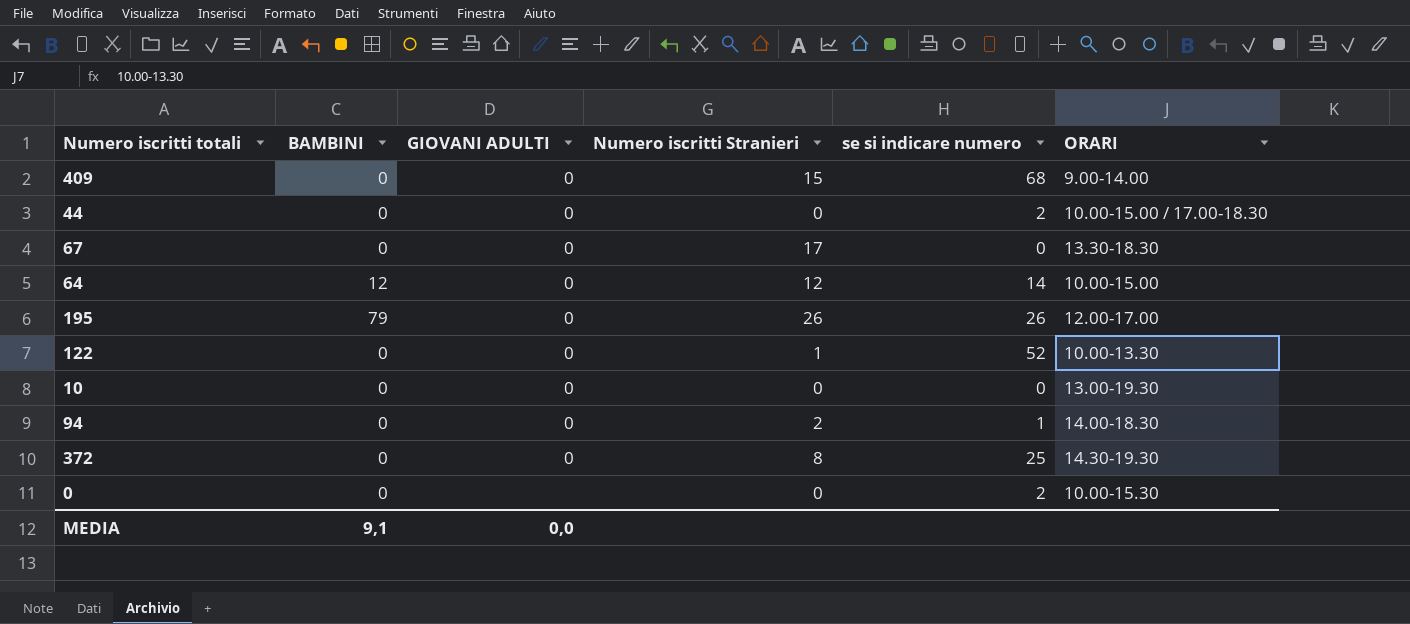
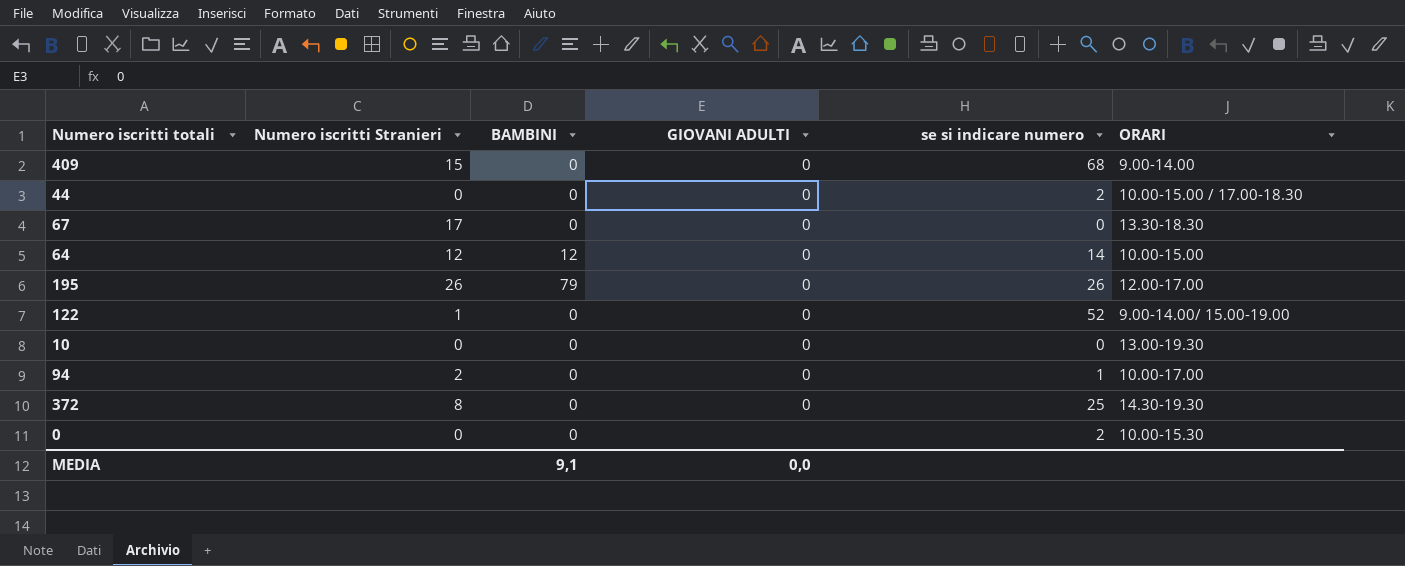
column Numero iscritti Stranieri | position: 4 -> 2
122 | ORARI: 10.00-13.30 -> 9.00-14.00/ 15.00-19.00
94 | ORARI: 14.00-18.30 -> 10.00-17.00

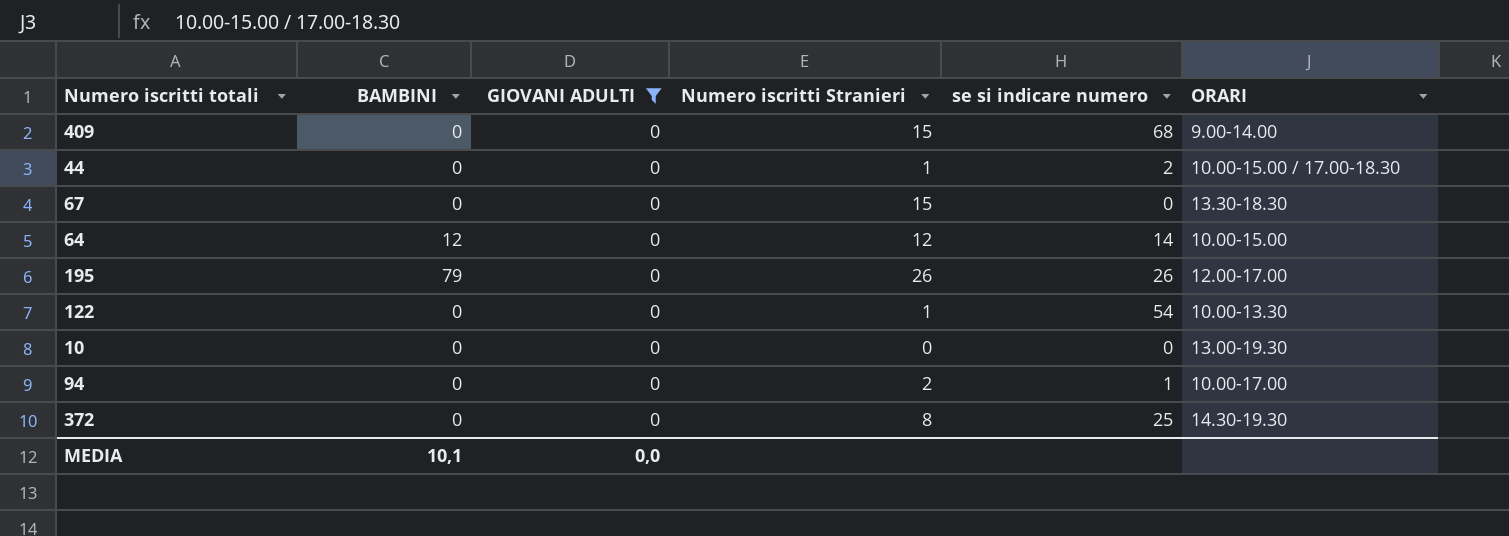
filter: none -> GIOVANI ADULTI = 0
column Numero iscritti Stranieri | position: 2 -> 4
44 | Numero iscritti Stranieri: 0 -> 1
67 | Numero iscritti Stranieri: 17 -> 15
122 | se si indicare numero: 52 -> 54
122 | ORARI: 9.00-14.00/ 15.00-19.00 -> 10.00-13.30
MEDIA | BAMBINI: 9,1 -> 10,1

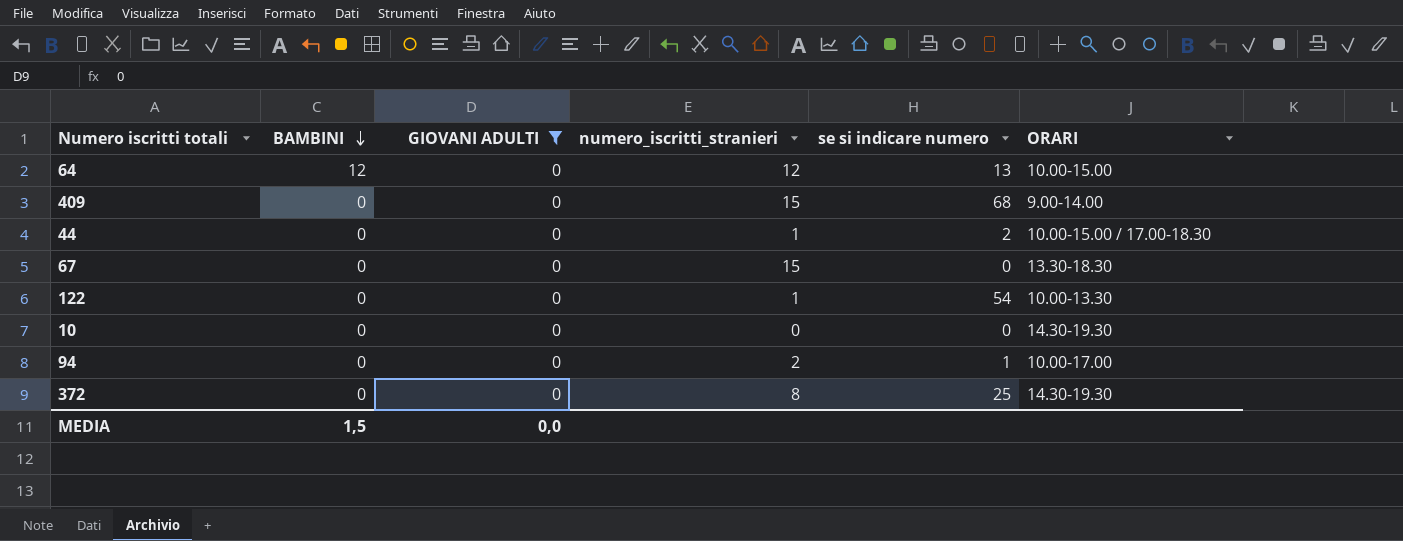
row order: none -> BAMBINI descending
column name: Numero iscritti Stranieri -> numero_iscritti_stranieri
row 195: 79 | 0 | 26 | 26 | 12.00-17.00 -> none
64 | se si indicare numero: 14 -> 13
10 | ORARI: 13.00-19.30 -> 14.30-19.30
MEDIA | BAMBINI: 10,1 -> 1,5

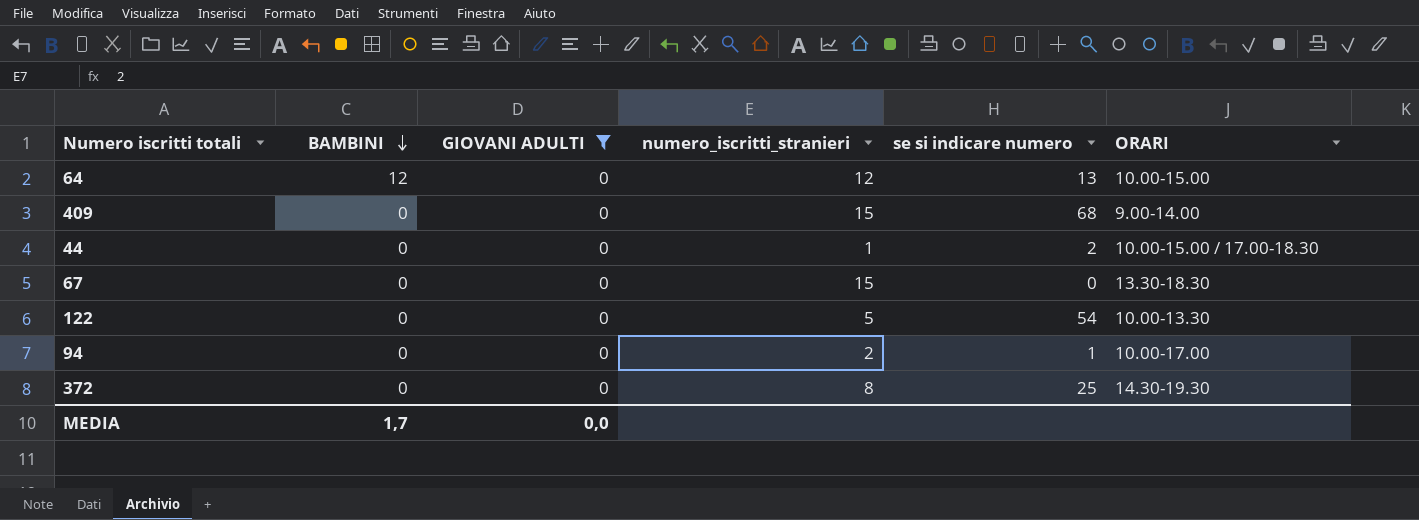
row 10: 0 | 0 | 0 | 0 | 14.30-19.30 -> none
122 | numero_iscritti_stranieri: 1 -> 5
MEDIA | BAMBINI: 1,5 -> 1,7

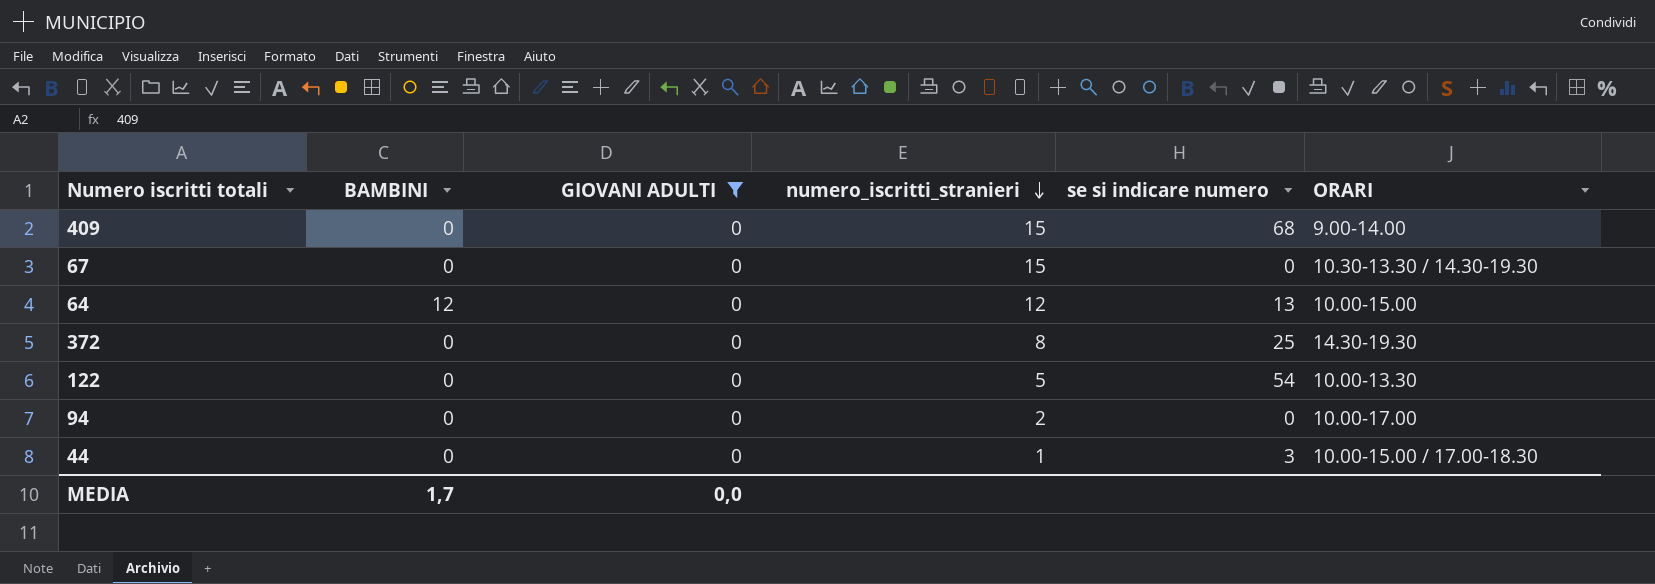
row order: BAMBINI descending -> numero_iscritti_stranieri descending
67 | ORARI: 13.30-18.30 -> 10.30-13.30 / 14.30-19.30
94 | se si indicare numero: 1 -> 0
44 | se si indicare numero: 2 -> 3

